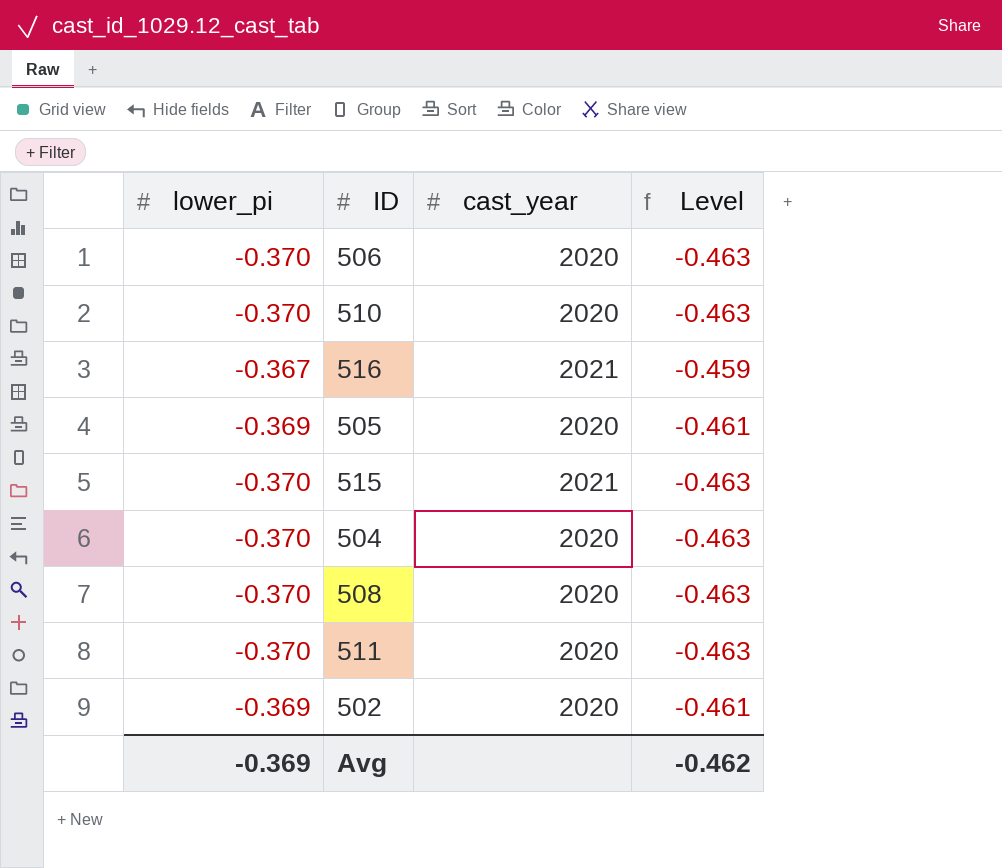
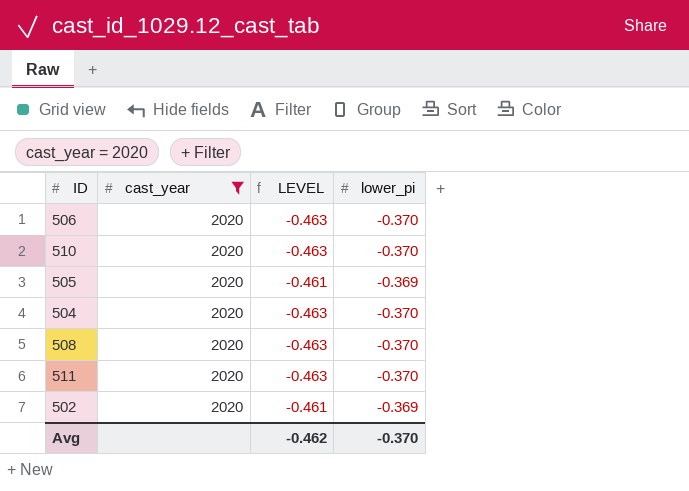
filter: none -> cast_year = 2020
column name: Level -> LEVEL
column lower_pi | position: 1 -> 4
Avg | lower_pi: -0.369 -> -0.370

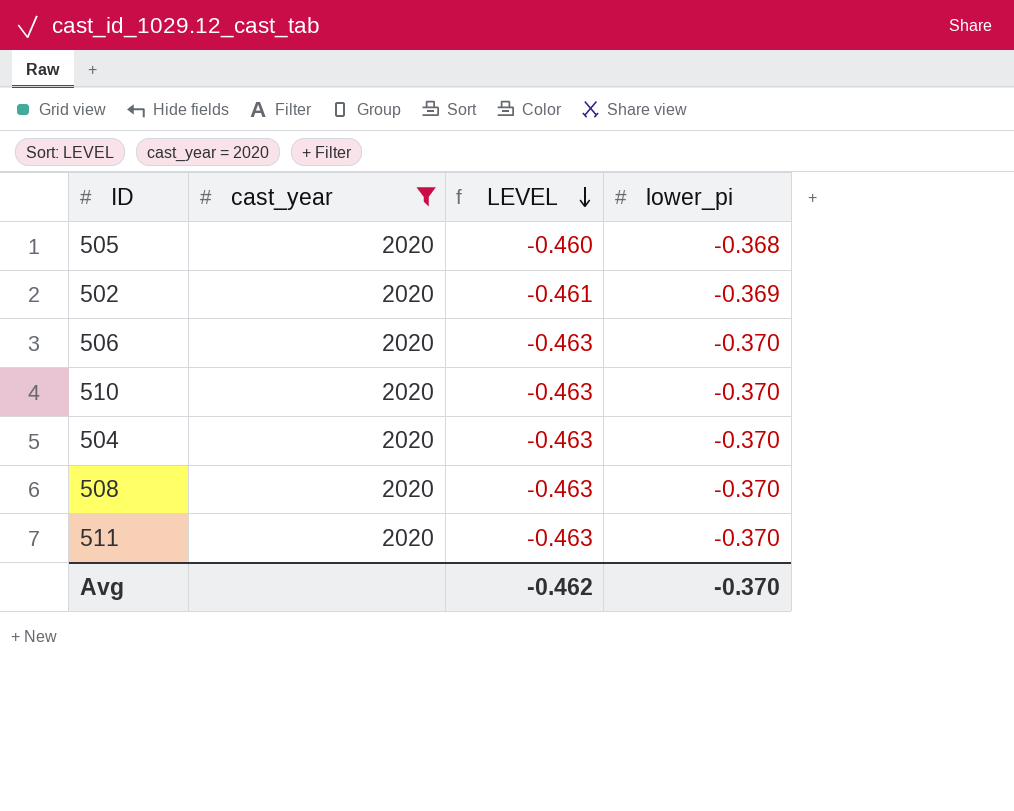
row order: none -> LEVEL descending
505 | LEVEL: -0.461 -> -0.460
505 | lower_pi: -0.369 -> -0.368

